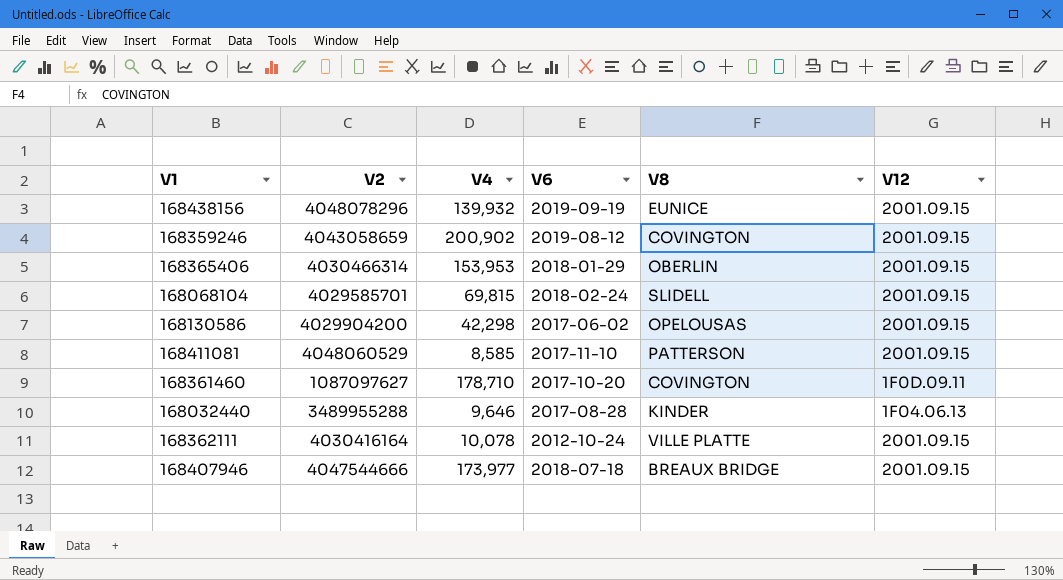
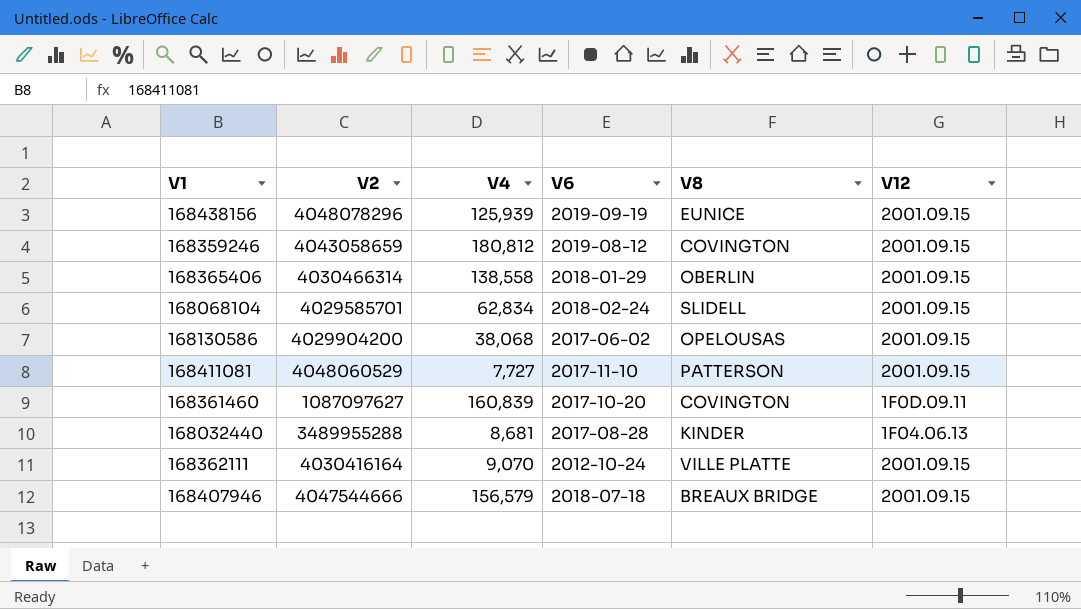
168438156 | V4: 139,932 -> 125,939
168359246 | V4: 200,902 -> 180,812
168365406 | V4: 153,953 -> 138,558
168068104 | V4: 69,815 -> 62,834
168130586 | V4: 42,298 -> 38,068
168411081 | V4: 8,585 -> 7,727
168361460 | V4: 178,710 -> 160,839
168032440 | V4: 9,646 -> 8,681
168362111 | V4: 10,078 -> 9,070
168407946 | V4: 173,977 -> 156,579

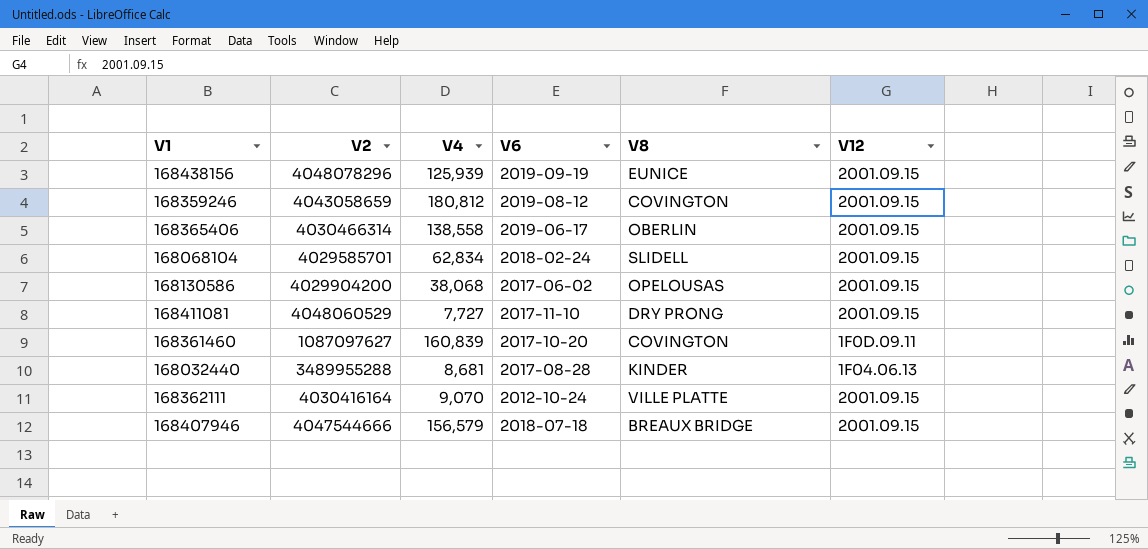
168365406 | V6: 2018-01-29 -> 2019-06-17
168411081 | V8: PATTERSON -> DRY PRONG

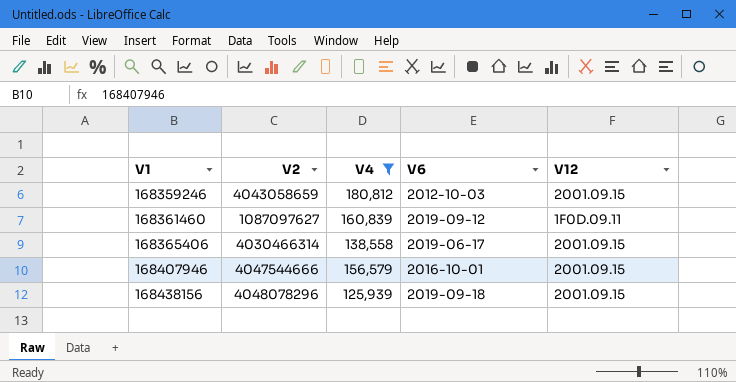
filter: none -> V4 >= 125,939
row order: none -> V1 ascending
column V8 | position: 5 -> none
168359246 | V6: 2019-08-12 -> 2012-10-03
168361460 | V6: 2017-10-20 -> 2019-09-12
168407946 | V6: 2018-07-18 -> 2016-10-01
168438156 | V6: 2019-09-19 -> 2019-09-18

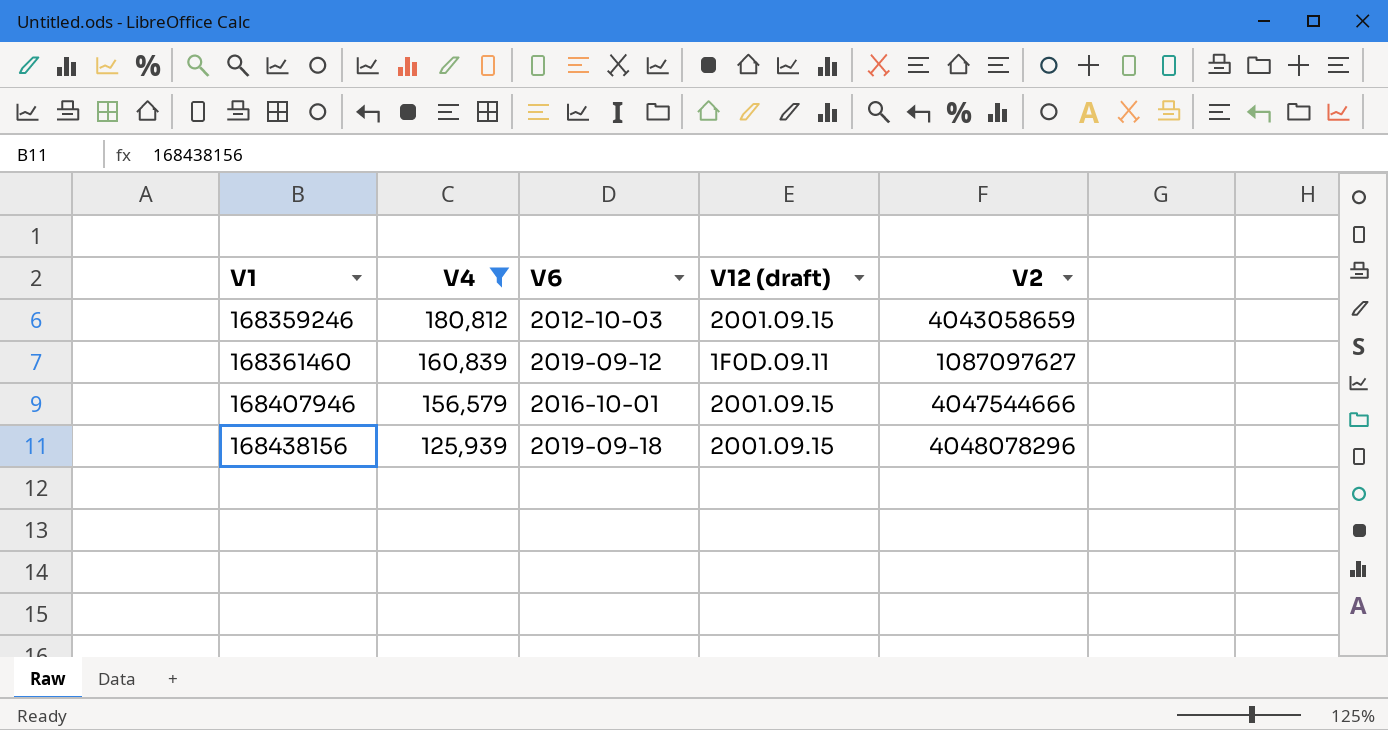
column name: V12 -> V12 (draft)
column V2 | position: 2 -> 5
row 168365406: 4030466314 | 138,558 | 2019-06-17 | 2001.09.15 -> none

